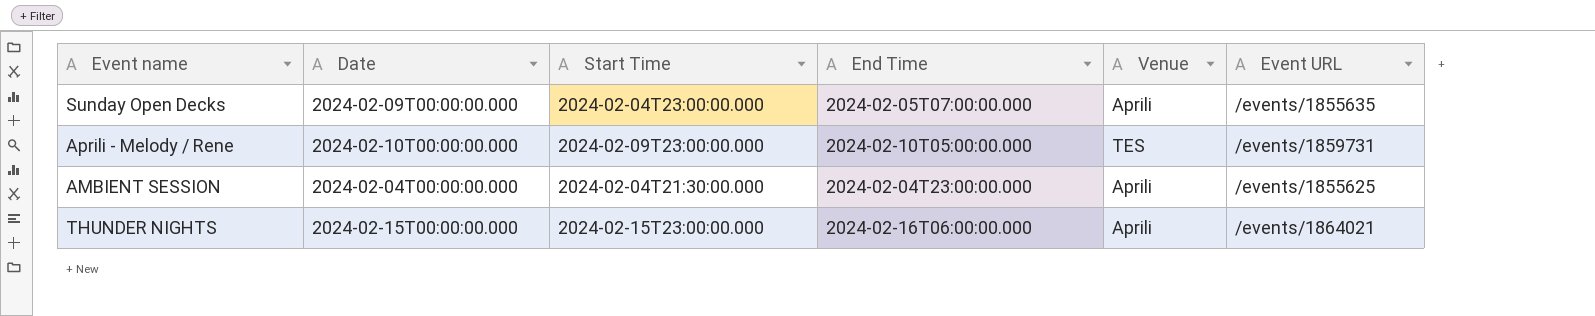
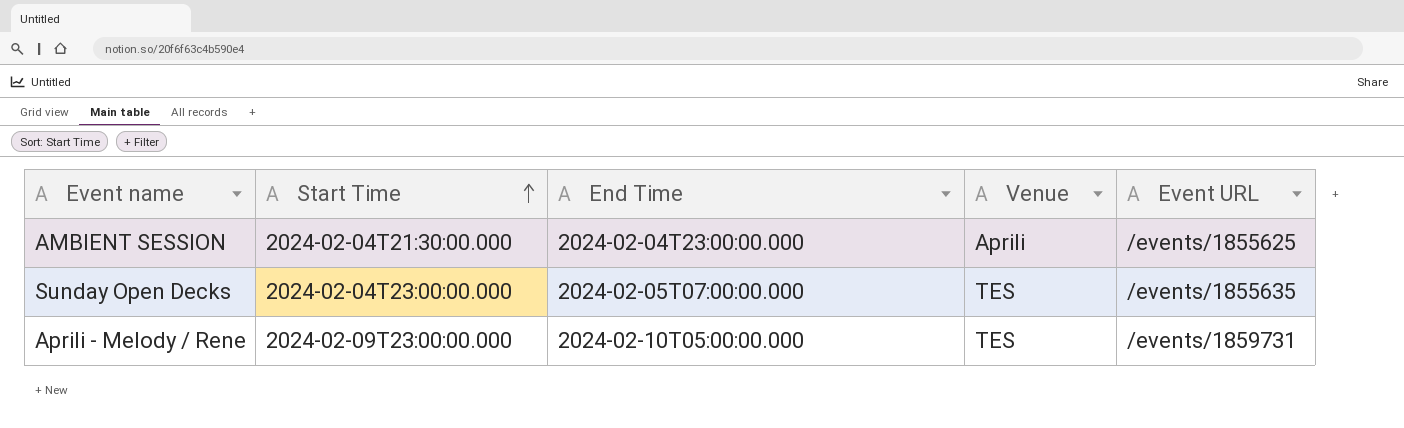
row order: none -> Start Time ascending
column Date | position: 2 -> none
row THUNDER NIGHTS: 2024-02-15T00:00:00.000 | 2024-02-15T23:00:00.000 | 2024-02-16T06:00:00.000 | Aprili | /events/1864021 -> none
Sunday Open Decks | Venue: Aprili -> TES

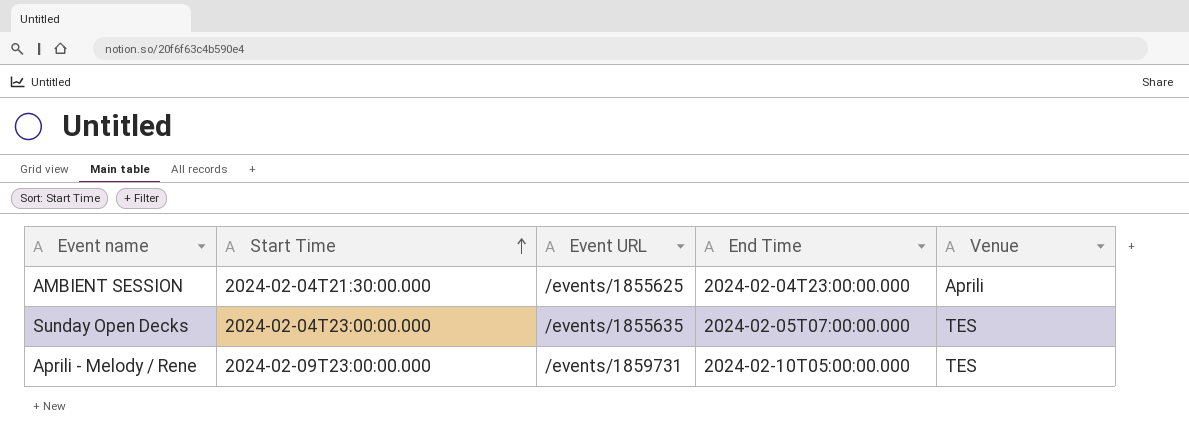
column Event URL | position: 5 -> 3

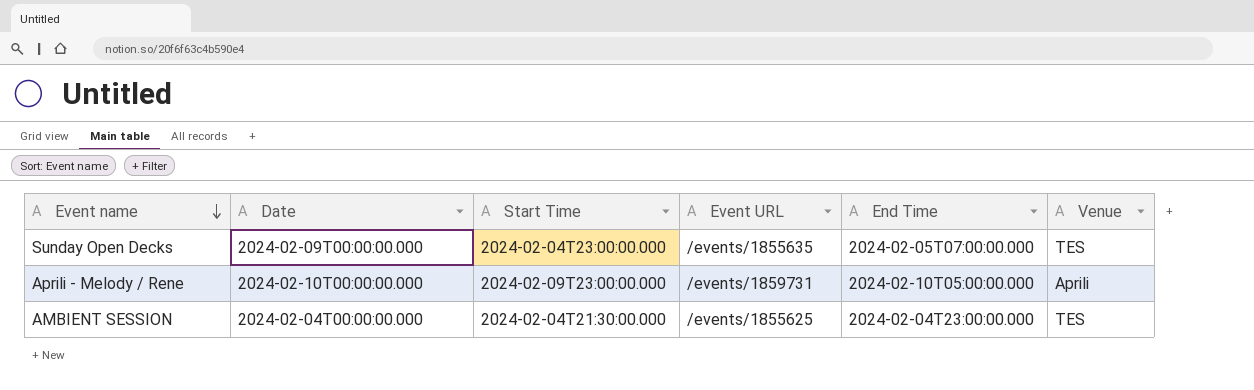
row order: Start Time ascending -> Event name descending
column Date | position: none -> 2
Aprili - Melody / Rene | Venue: TES -> Aprili
AMBIENT SESSION | Venue: Aprili -> TES

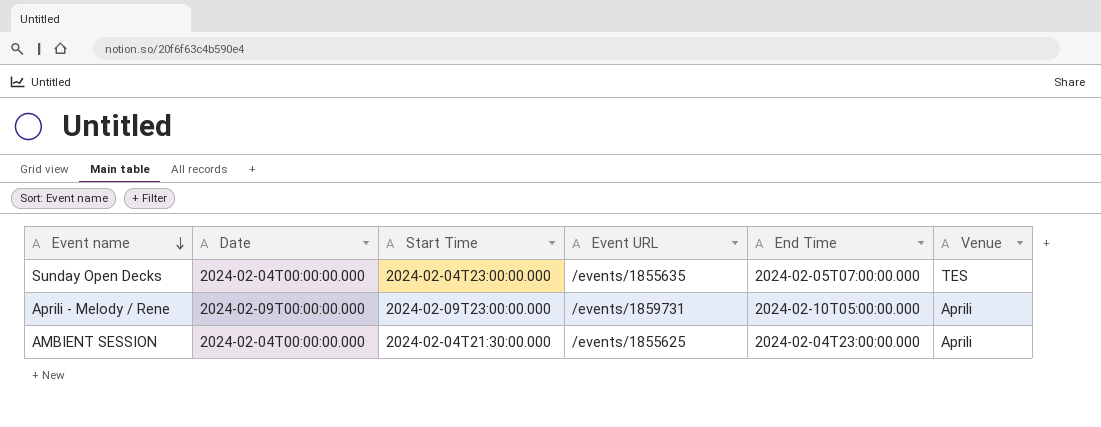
Sunday Open Decks | Date: 2024-02-09T00:00:00.000 -> 2024-02-04T00:00:00.000
Aprili - Melody / Rene | Date: 2024-02-10T00:00:00.000 -> 2024-02-09T00:00:00.000
AMBIENT SESSION | Venue: TES -> Aprili

